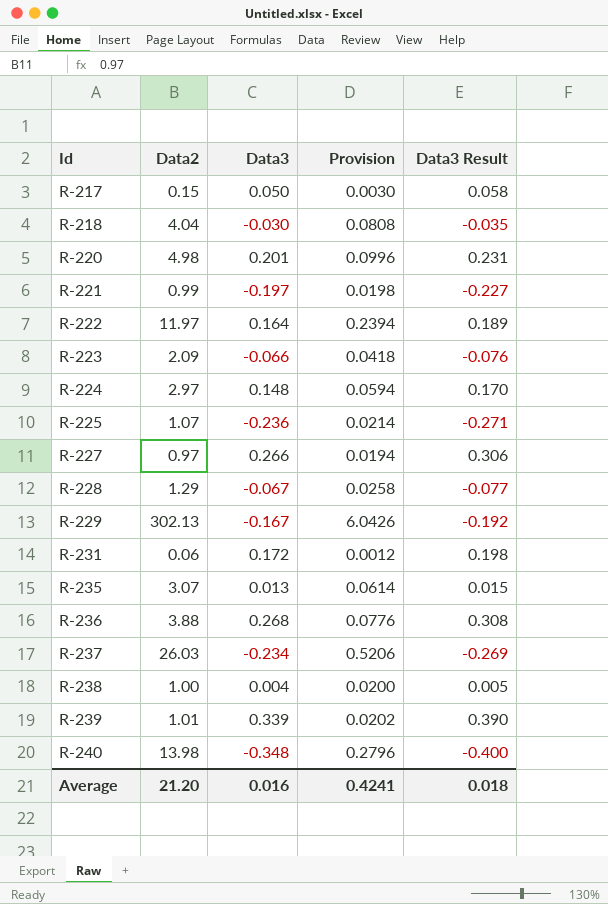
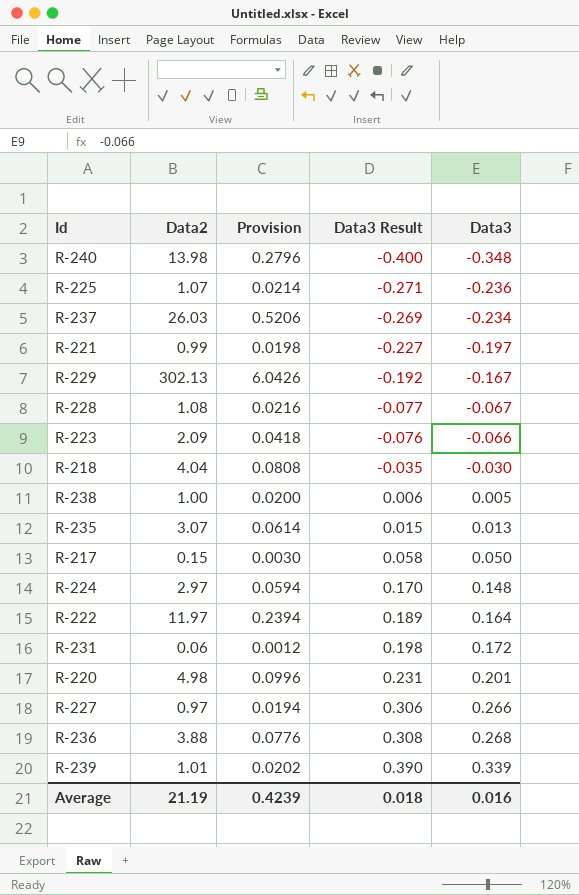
row order: Id ascending -> Data3 Result ascending
column Data3 | position: 3 -> 5
R-228 | Data2: 1.29 -> 1.08
R-228 | Provision: 0.0258 -> 0.0216
R-238 | Data3 Result: 0.005 -> 0.006
R-238 | Data3: 0.004 -> 0.005
Average | Data2: 21.20 -> 21.19
Average | Provision: 0.4241 -> 0.4239

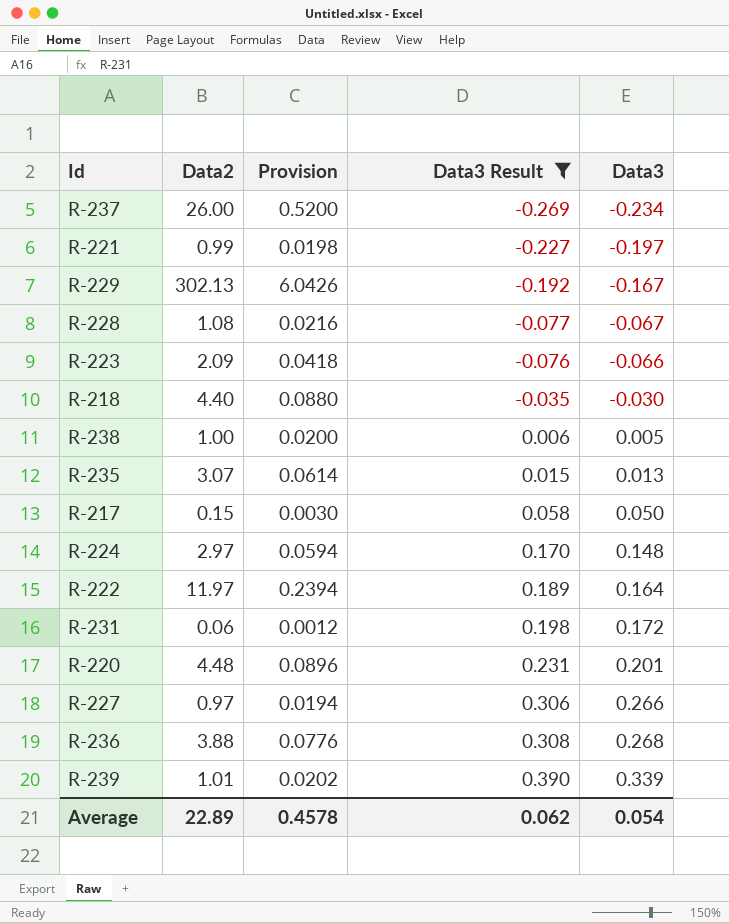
filter: none -> Data3 Result >= -0.269
R-237 | Data2: 26.03 -> 26.00
R-237 | Provision: 0.5206 -> 0.5200
R-218 | Data2: 4.04 -> 4.40
R-218 | Provision: 0.0808 -> 0.0880
R-220 | Data2: 4.98 -> 4.48
R-220 | Provision: 0.0996 -> 0.0896
Average | Data2: 21.19 -> 22.89
Average | Provision: 0.4239 -> 0.4578
Average | Data3 Result: 0.018 -> 0.062
Average | Data3: 0.016 -> 0.054

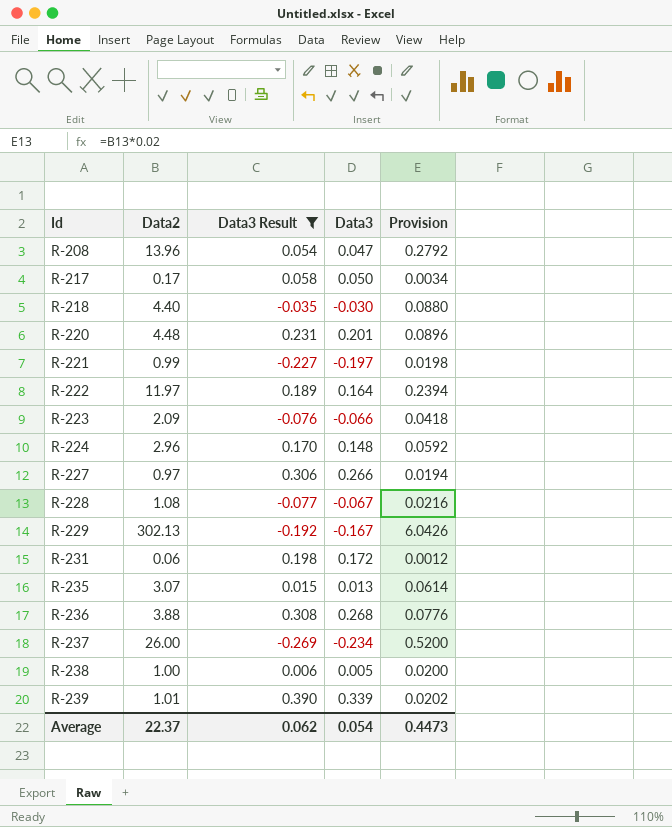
row order: Data3 Result ascending -> Id ascending
column Provision | position: 3 -> 5
row R-208: none -> 13.96 | 0.054 | 0.047 | 0.2792
R-217 | Data2: 0.15 -> 0.17
R-217 | Provision: 0.0030 -> 0.0034
R-224 | Data2: 2.97 -> 2.96
R-224 | Provision: 0.0594 -> 0.0592
Average | Data2: 22.89 -> 22.37
Average | Provision: 0.4578 -> 0.4473

